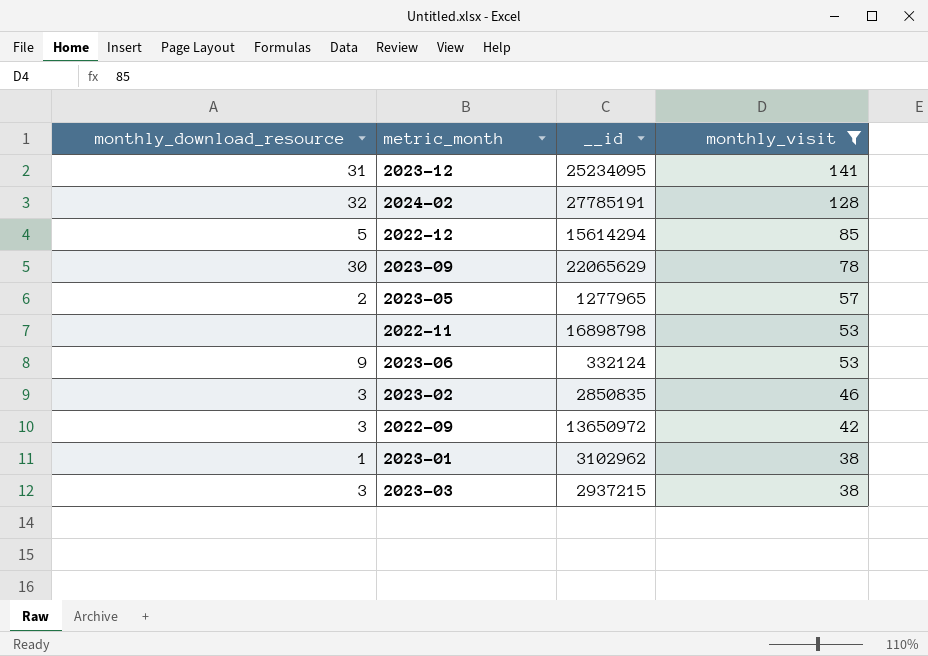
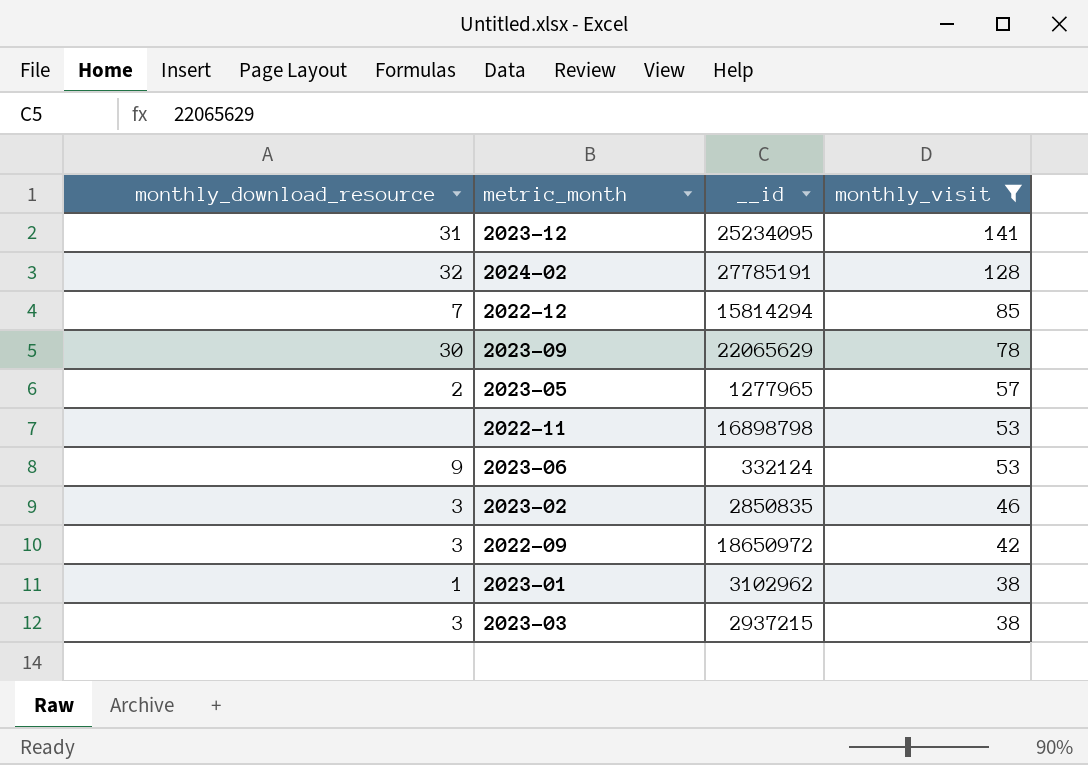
2022-12 | monthly_download_resource: 5 -> 7
2022-12 | __id: 15614294 -> 15814294
2022-09 | __id: 13650972 -> 18650972

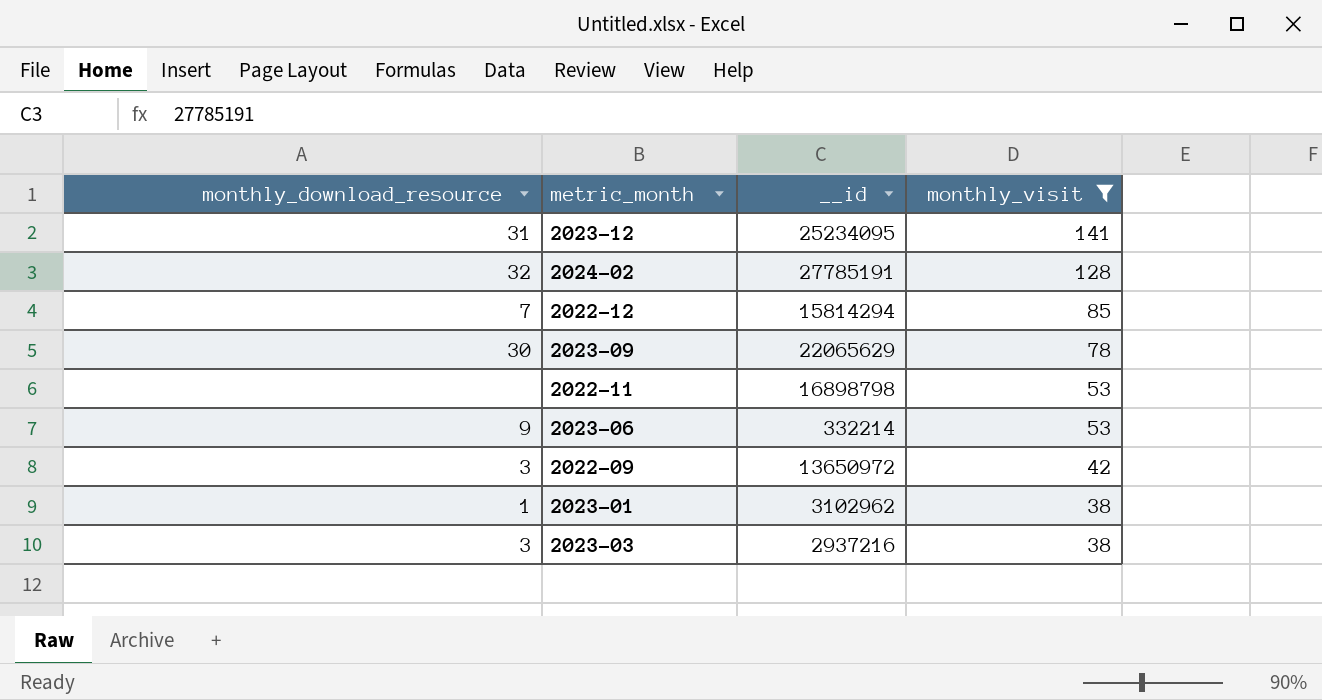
row 2023-05: 2 | 1277965 | 57 -> none
row 2023-02: 3 | 2850835 | 46 -> none
2023-06 | __id: 332124 -> 332214
2022-09 | __id: 18650972 -> 13650972
2023-03 | __id: 2937215 -> 2937216

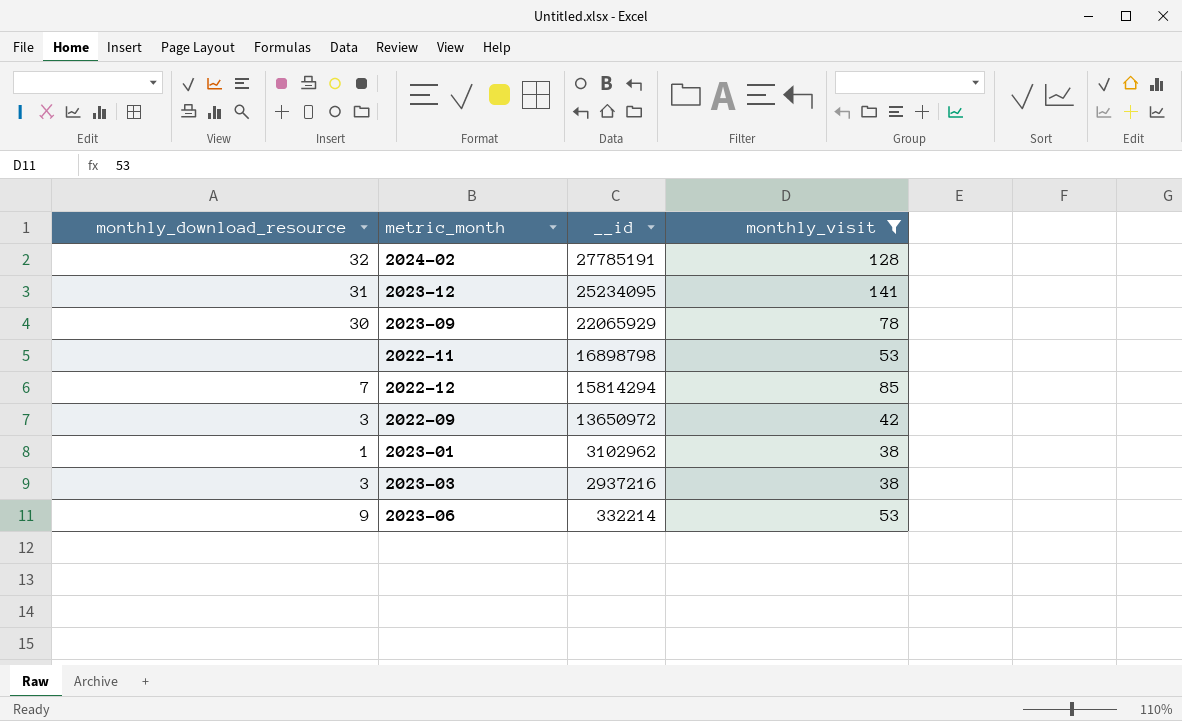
row order: monthly_visit descending -> __id descending
2023-09 | __id: 22065629 -> 22065929

